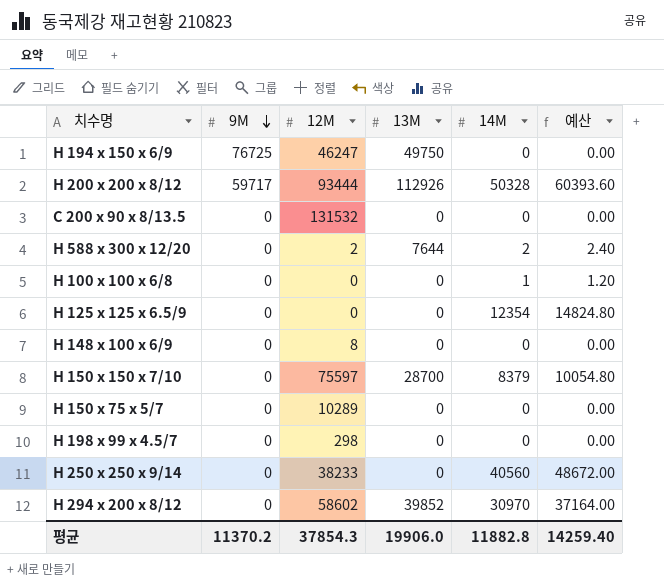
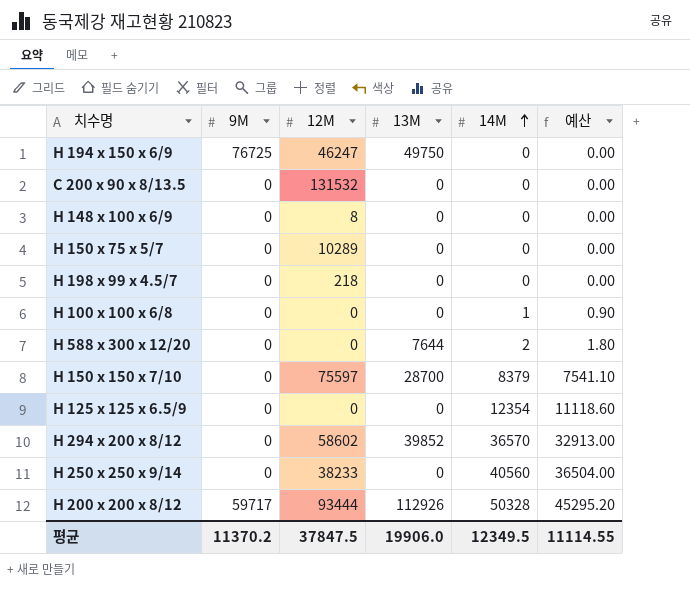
row order: 9M descending -> 14M ascending
column 예산 | formula: [14M] * 1.2 -> [14M] * 0.9
H 198 x 99 x 4.5/7 | 12M: 298 -> 218
H 588 x 300 x 12/20 | 12M: 2 -> 0
H 294 x 200 x 8/12 | 14M: 30970 -> 36570
평균 | 12M: 37854.3 -> 37847.5
평균 | 14M: 11882.8 -> 12349.5
평균 | 예산: 14259.40 -> 11114.55

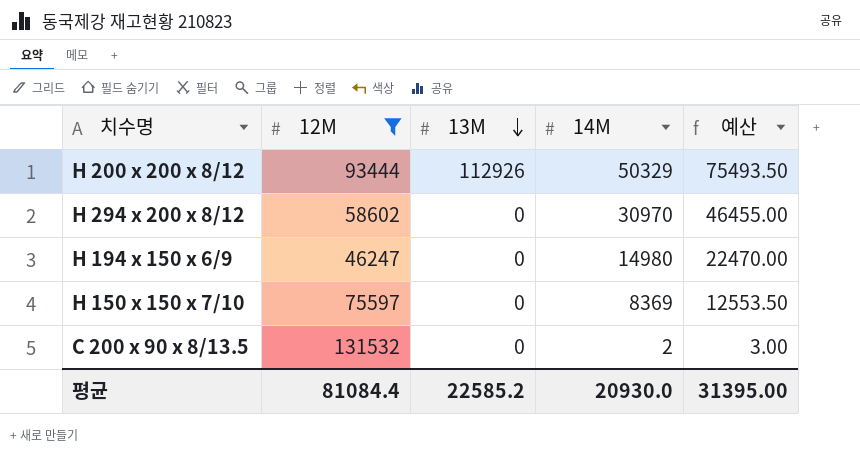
filter: none -> 12M >= 46247
row order: 14M ascending -> 13M descending
column 9M | position: 2 -> none
column 예산 | formula: [14M] * 0.9 -> [14M] * 1.5
H 200 x 200 x 8/12 | 14M: 50328 -> 50329
H 294 x 200 x 8/12 | 13M: 39852 -> 0
H 294 x 200 x 8/12 | 14M: 36570 -> 30970
H 194 x 150 x 6/9 | 13M: 49750 -> 0
H 194 x 150 x 6/9 | 14M: 0 -> 14980
H 150 x 150 x 7/10 | 13M: 28700 -> 0
H 150 x 150 x 7/10 | 14M: 8379 -> 8369
C 200 x 90 x 8/13.5 | 14M: 0 -> 2
평균 | 12M: 37847.5 -> 81084.4
평균 | 13M: 19906.0 -> 22585.2
평균 | 14M: 12349.5 -> 20930.0
평균 | 예산: 11114.55 -> 31395.00

